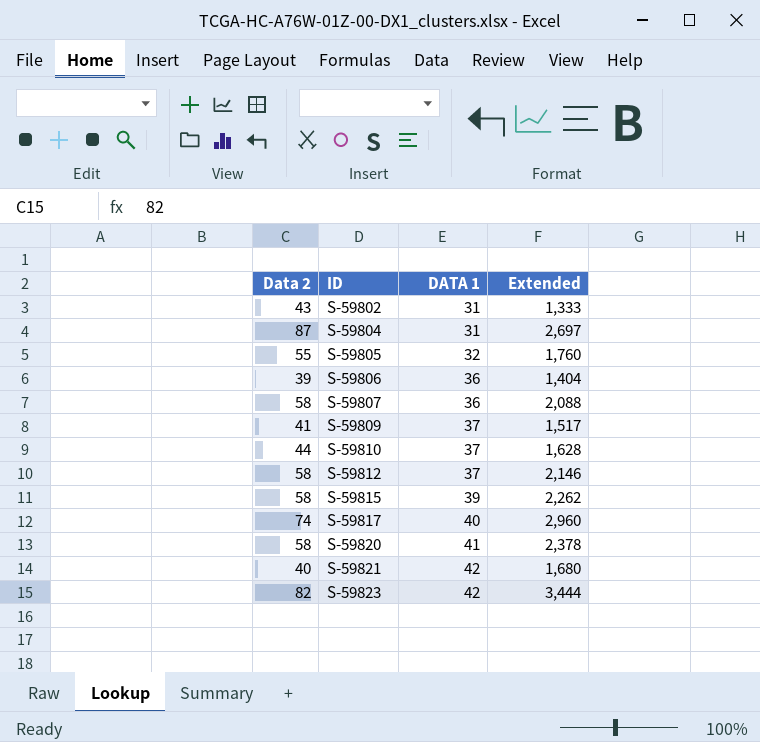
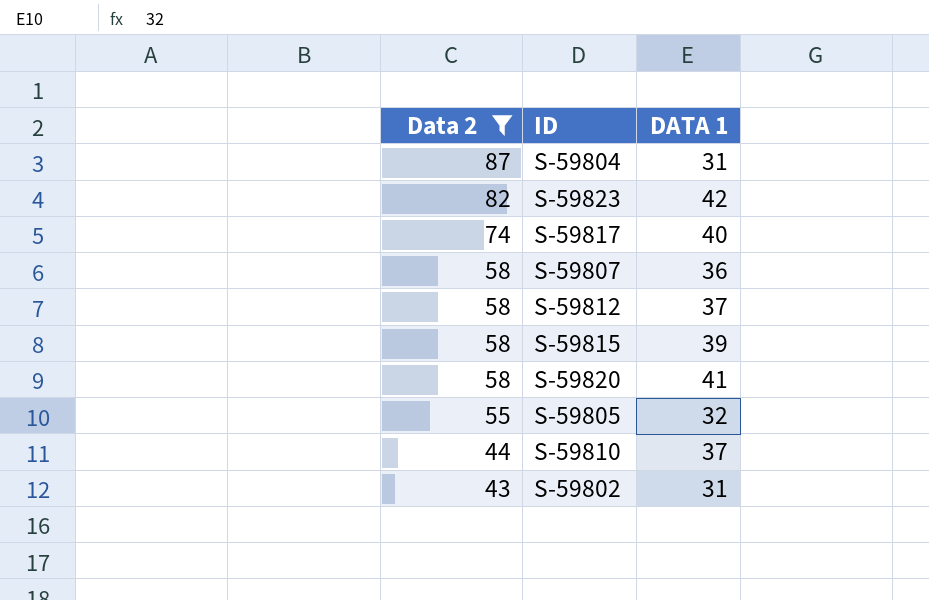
filter: none -> Data 2 >= 43
row order: ID ascending -> Data 2 descending
column Extended | formula: [Data 2] * [DATA 1] -> none

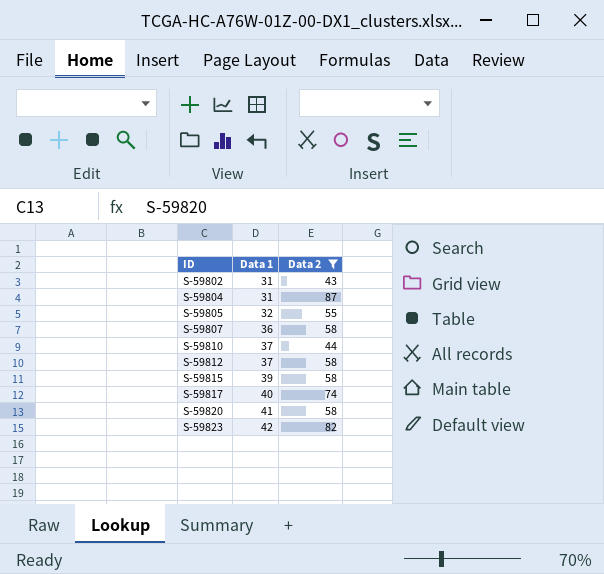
row order: Data 2 descending -> ID ascending
column name: DATA 1 -> Data 1
column Data 2 | position: 1 -> 3

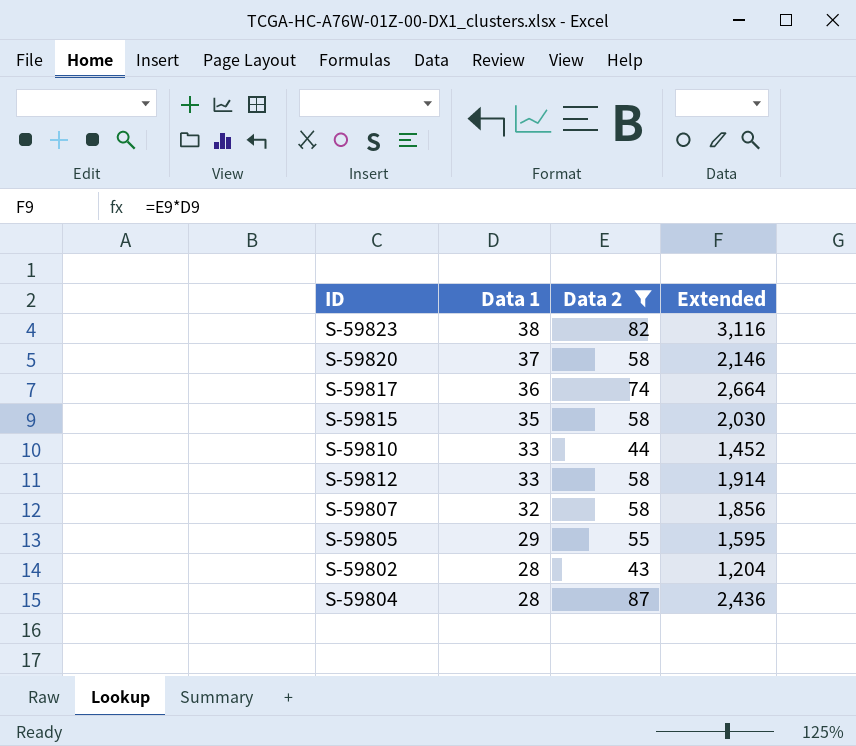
row order: ID ascending -> Data 1 descending
column Extended | formula: none -> [Data 1] * [Data 2]
S-59823 | Data 1: 42 -> 38
S-59820 | Data 1: 41 -> 37
S-59817 | Data 1: 40 -> 36
S-59815 | Data 1: 39 -> 35
S-59810 | Data 1: 37 -> 33
S-59812 | Data 1: 37 -> 33
S-59807 | Data 1: 36 -> 32
S-59805 | Data 1: 32 -> 29
S-59802 | Data 1: 31 -> 28
S-59804 | Data 1: 31 -> 28

